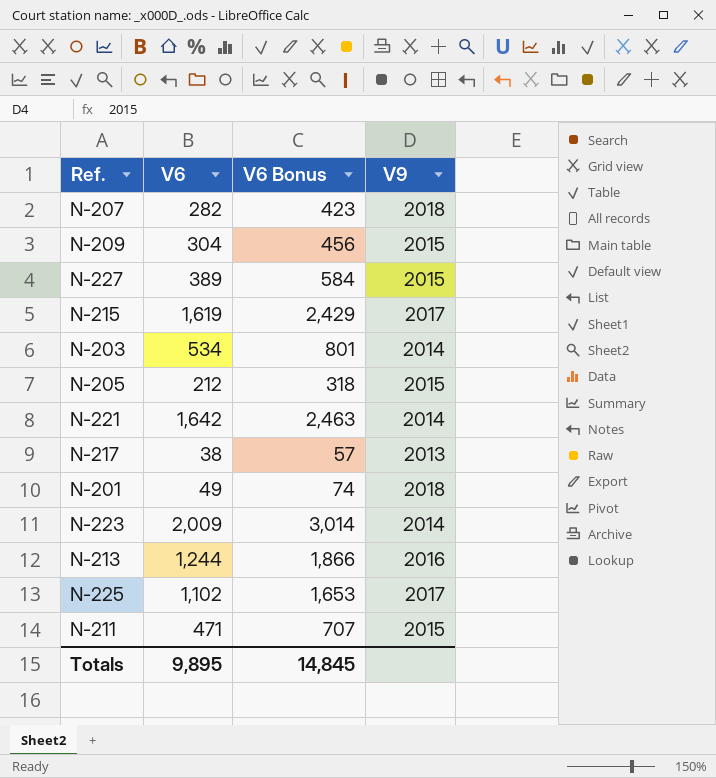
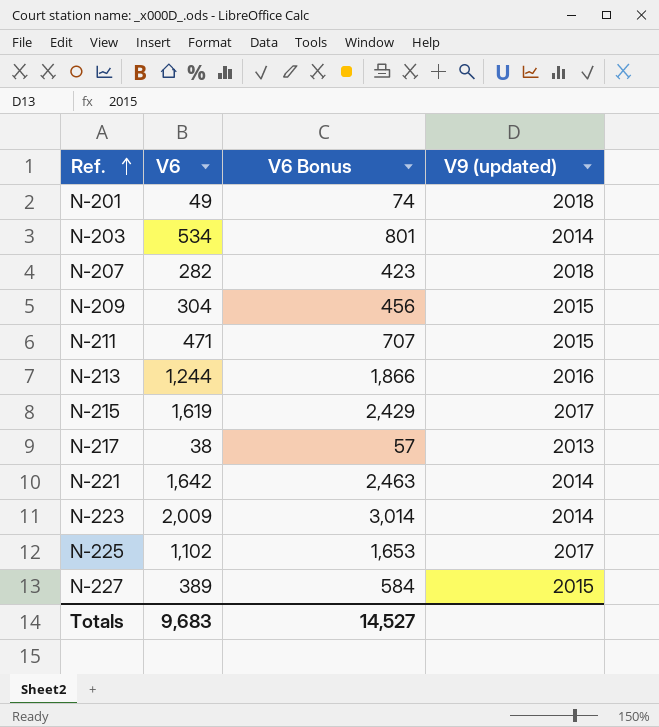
row order: none -> Ref. ascending
column name: V9 -> V9 (updated)
row N-205: 212 | 318 | 2015 -> none
Totals | V6: 9,895 -> 9,683
Totals | V6 Bonus: 14,845 -> 14,527

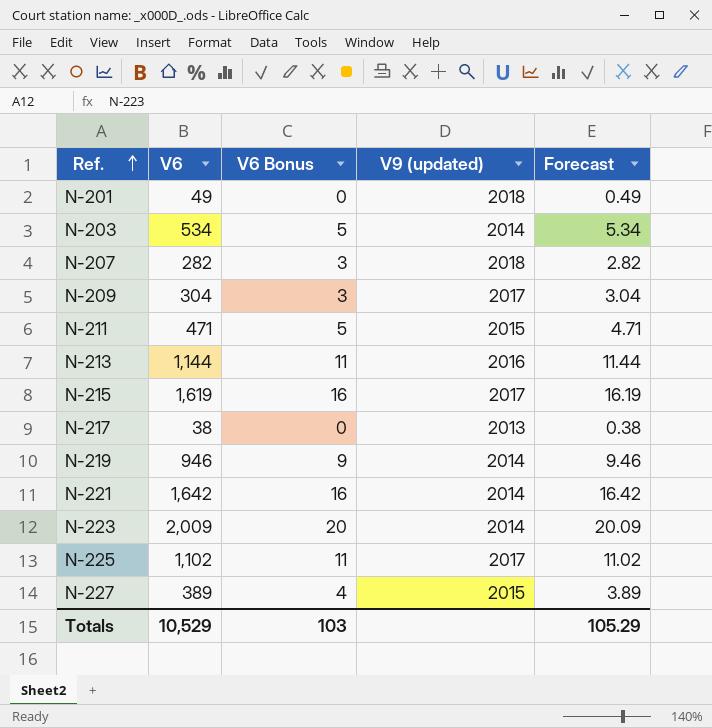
column V6 Bonus | formula: [V6] * 1.5 -> [V6] * 0.01
column Forecast | formula: none -> [V6] * 0.01
N-209 | V9 (updated): 2015 -> 2017
N-213 | V6: 1,244 -> 1,144
row N-219: none -> 946 | 9 | 2014 | 9.46
Totals | V6: 9,683 -> 10,529
Totals | V6 Bonus: 14,527 -> 103

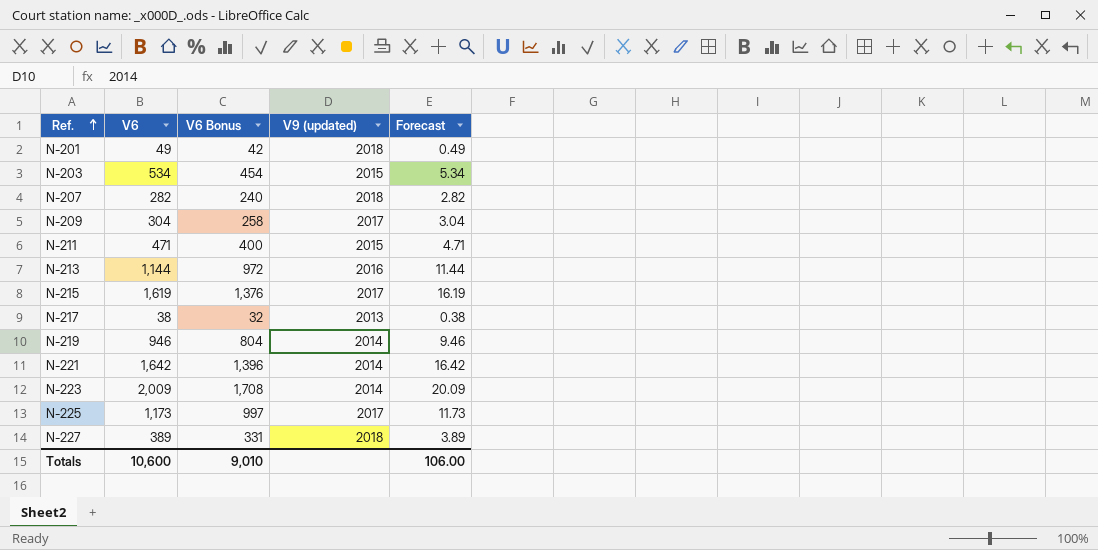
column V6 Bonus | formula: [V6] * 0.01 -> [V6] * 0.85
N-203 | V9 (updated): 2014 -> 2015
N-225 | V6: 1,102 -> 1,173
N-225 | Forecast: 11.02 -> 11.73
N-227 | V9 (updated): 2015 -> 2018
Totals | V6: 10,529 -> 10,600
Totals | V6 Bonus: 103 -> 9,010
Totals | Forecast: 105.29 -> 106.00

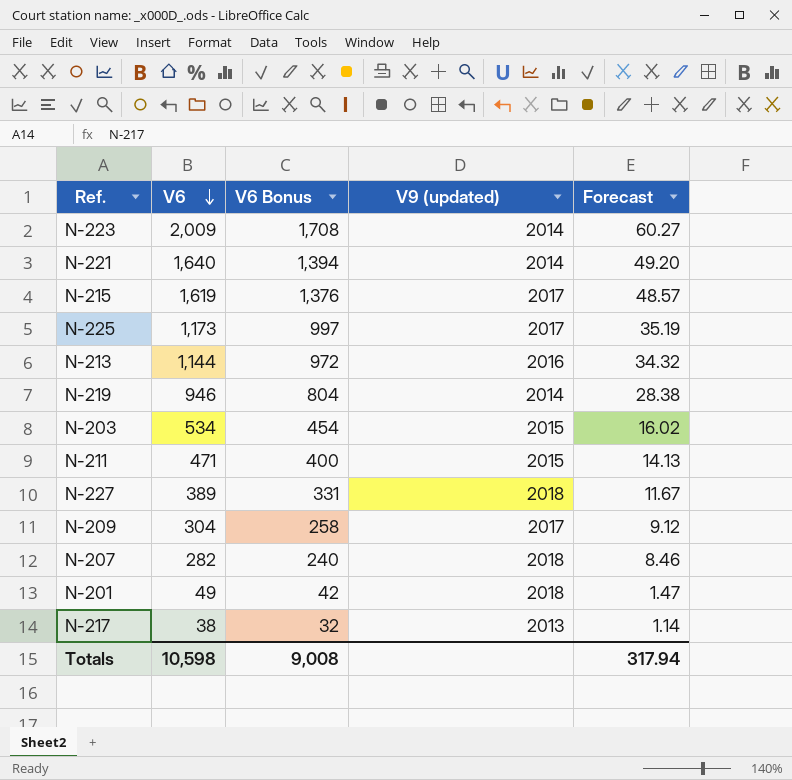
row order: Ref. ascending -> V6 descending
column Forecast | formula: [V6] * 0.01 -> [V6] * 0.03
N-221 | V6: 1,642 -> 1,640
N-221 | V6 Bonus: 1,396 -> 1,394
Totals | V6: 10,600 -> 10,598
Totals | V6 Bonus: 9,010 -> 9,008
Totals | Forecast: 106.00 -> 317.94

